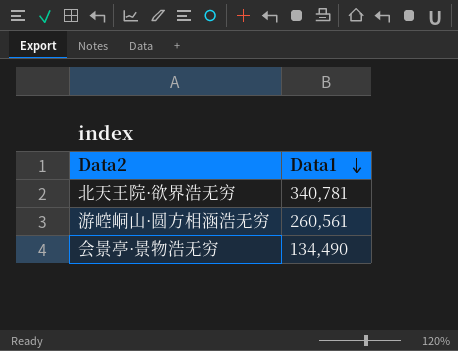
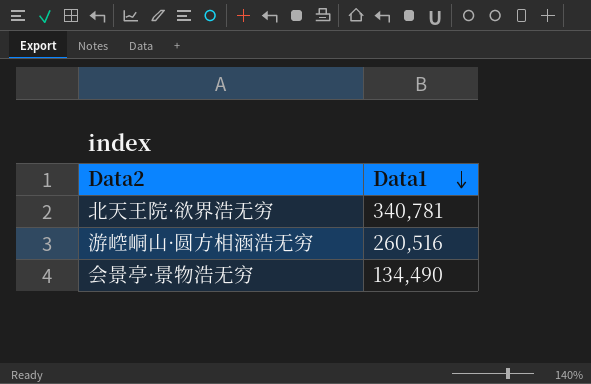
游崆峒山·圆方相涵浩无穷 | Data1: 260,561 -> 260,516

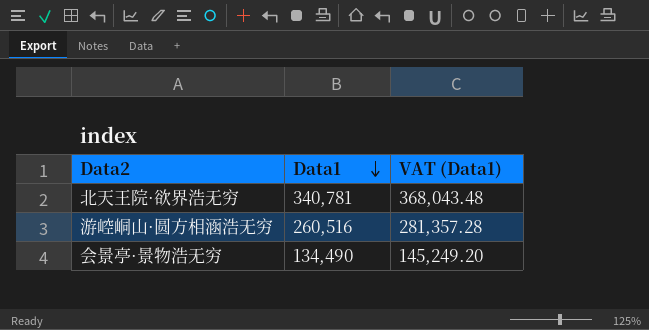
column VAT (Data1) | formula: none -> [Data1] * 1.08

